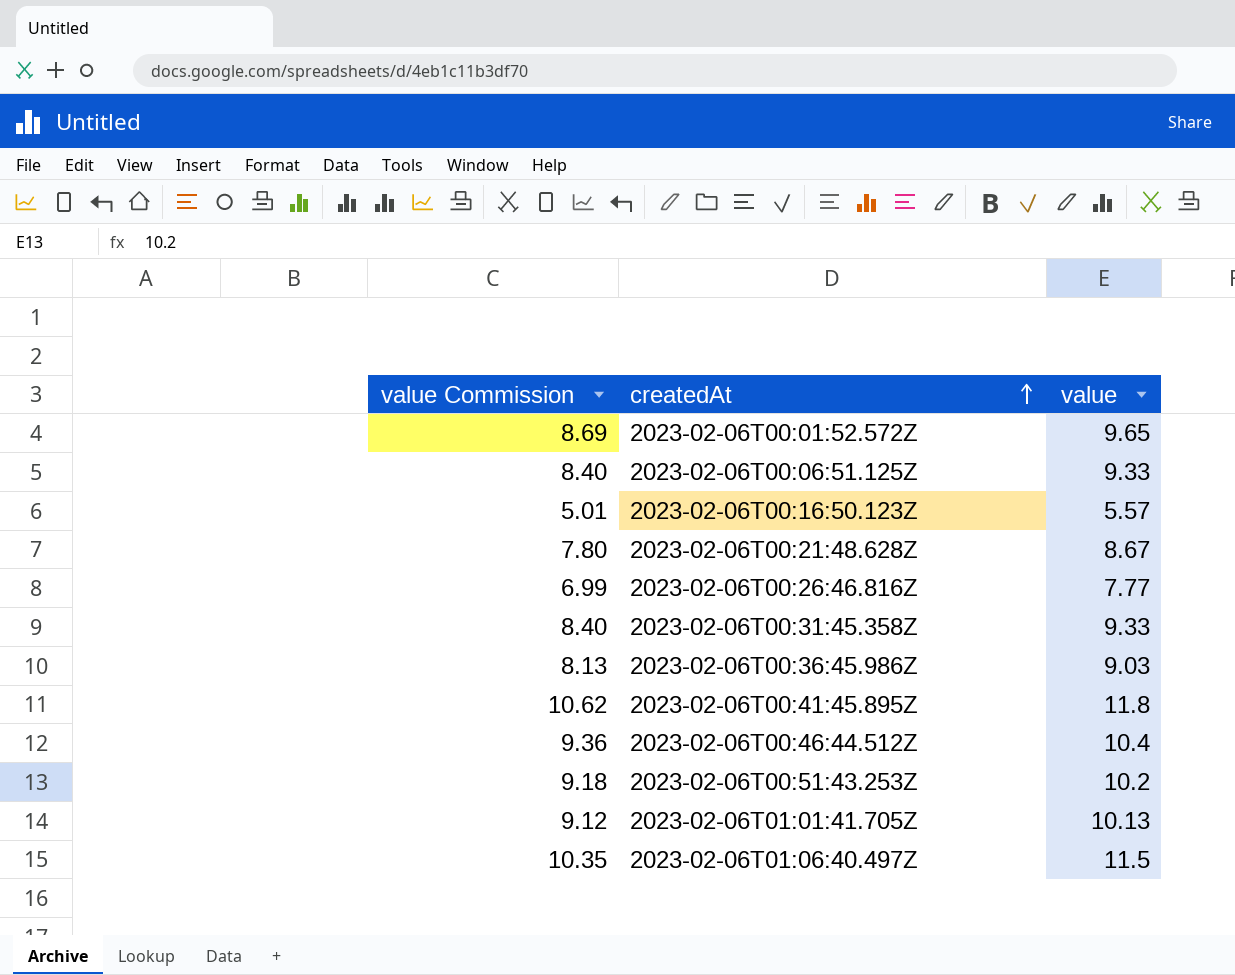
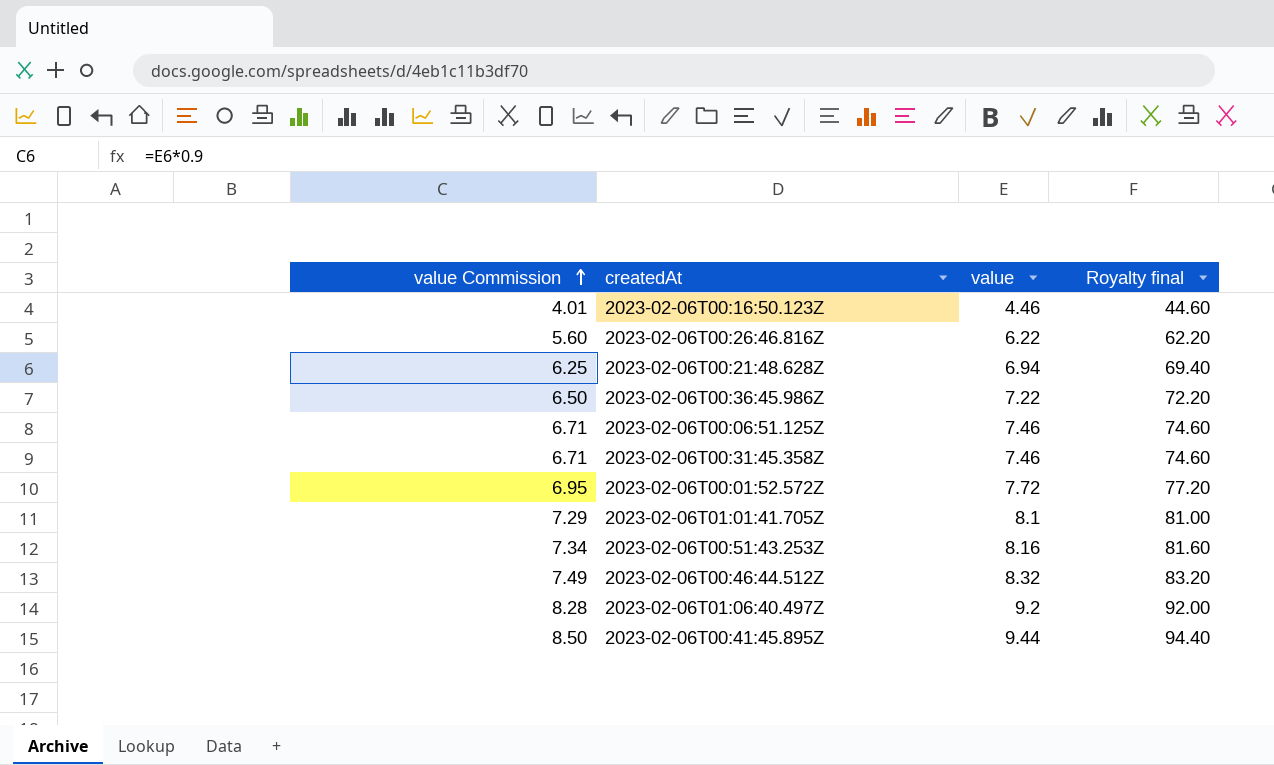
row order: createdAt ascending -> value Commission ascending
column Royalty final | formula: none -> [value] * 10
2023-02-06T00:16:50.123Z | value Commission: 5.01 -> 4.01
2023-02-06T00:16:50.123Z | value: 5.57 -> 4.46
2023-02-06T00:26:46.816Z | value Commission: 6.99 -> 5.60
2023-02-06T00:26:46.816Z | value: 7.77 -> 6.22
2023-02-06T00:21:48.628Z | value Commission: 7.80 -> 6.25
2023-02-06T00:21:48.628Z | value: 8.67 -> 6.94
2023-02-06T00:36:45.986Z | value Commission: 8.13 -> 6.50
2023-02-06T00:36:45.986Z | value: 9.03 -> 7.22
2023-02-06T00:06:51.125Z | value Commission: 8.40 -> 6.71
2023-02-06T00:06:51.125Z | value: 9.33 -> 7.46
2023-02-06T00:31:45.358Z | value Commission: 8.40 -> 6.71
2023-02-06T00:31:45.358Z | value: 9.33 -> 7.46
2023-02-06T00:01:52.572Z | value Commission: 8.69 -> 6.95
2023-02-06T00:01:52.572Z | value: 9.65 -> 7.72
2023-02-06T01:01:41.705Z | value Commission: 9.12 -> 7.29
2023-02-06T01:01:41.705Z | value: 10.13 -> 8.1
2023-02-06T00:51:43.253Z | value Commission: 9.18 -> 7.34
2023-02-06T00:51:43.253Z | value: 10.2 -> 8.16
2023-02-06T00:46:44.512Z | value Commission: 9.36 -> 7.49
2023-02-06T00:46:44.512Z | value: 10.4 -> 8.32
2023-02-06T01:06:40.497Z | value Commission: 10.35 -> 8.28
2023-02-06T01:06:40.497Z | value: 11.5 -> 9.2
2023-02-06T00:41:45.895Z | value Commission: 10.62 -> 8.50
2023-02-06T00:41:45.895Z | value: 11.8 -> 9.44

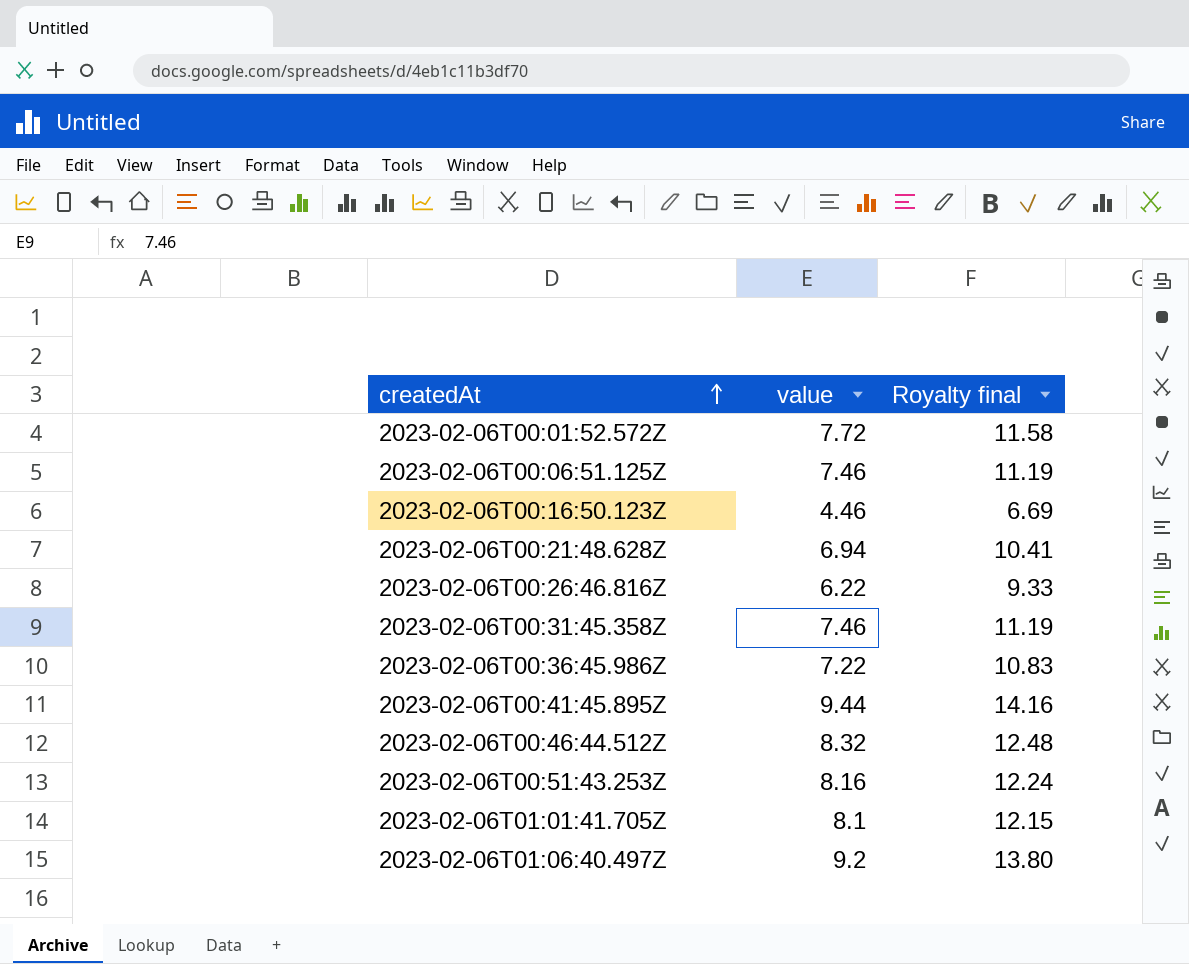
row order: value Commission ascending -> createdAt ascending
column value Commission | formula: [value] * 0.9 -> none
column Royalty final | formula: [value] * 10 -> [value] * 1.5

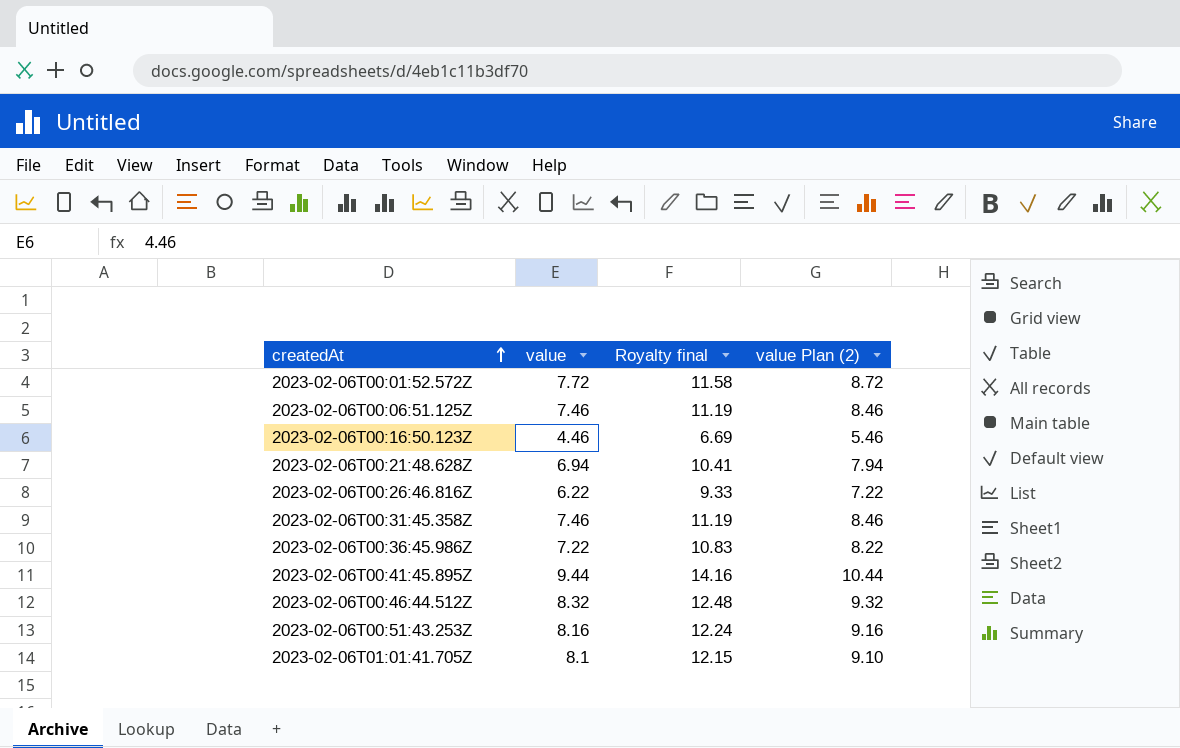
column value Plan (2) | formula: none -> [value] + 1
row 2023-02-06T01:06:40.497Z: 9.2 | 13.80 -> none

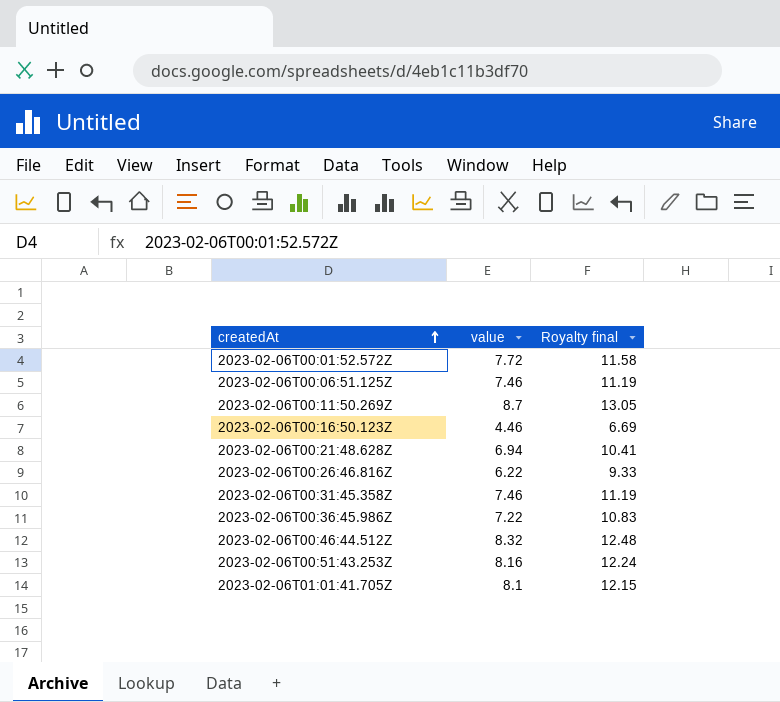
column value Plan (2) | formula: [value] + 1 -> none
row 2023-02-06T00:41:45.895Z: 9.44 | 14.16 | 10.44 -> none
row 2023-02-06T00:11:50.269Z: none -> 8.7 | 13.05

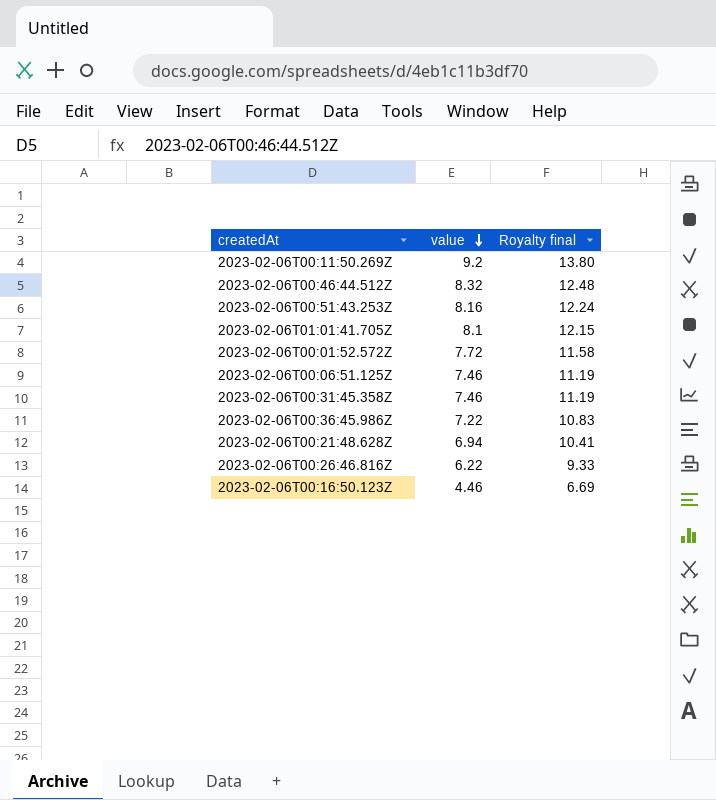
row order: createdAt ascending -> value descending
2023-02-06T00:11:50.269Z | value: 8.7 -> 9.2
2023-02-06T00:11:50.269Z | Royalty final: 13.05 -> 13.80

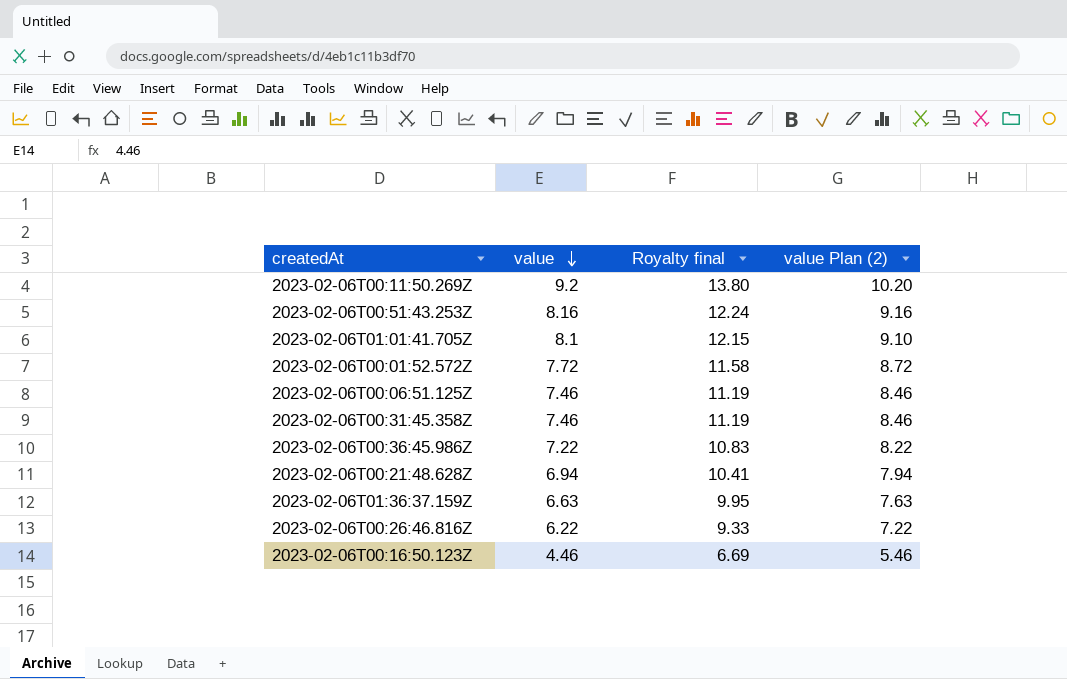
column value Plan (2) | formula: none -> [value] + 1
row 2023-02-06T00:46:44.512Z: 8.32 | 12.48 -> none
row 2023-02-06T01:36:37.159Z: none -> 6.63 | 9.95 | 7.63

